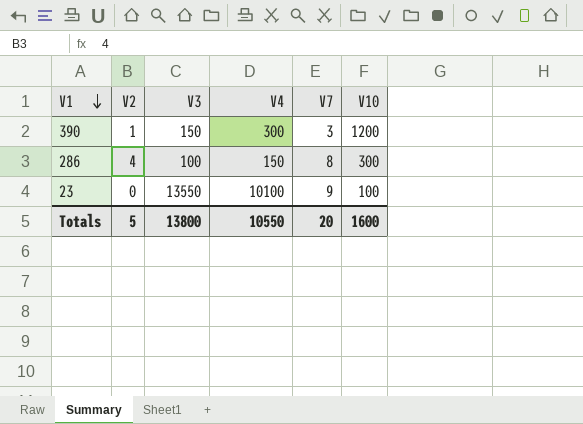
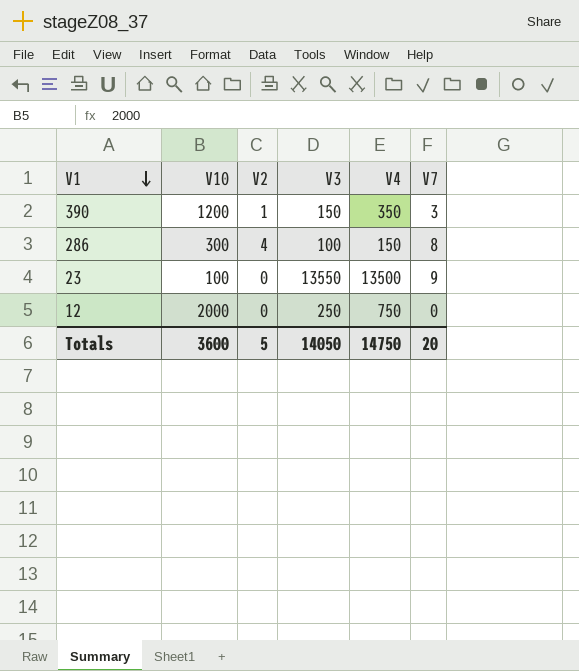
column V10 | position: 6 -> 2
390 | V4: 300 -> 350
23 | V4: 10100 -> 13500
row 12: none -> 2000 | 0 | 250 | 750 | 0
Totals | V10: 1600 -> 3600
Totals | V3: 13800 -> 14050
Totals | V4: 10550 -> 14750

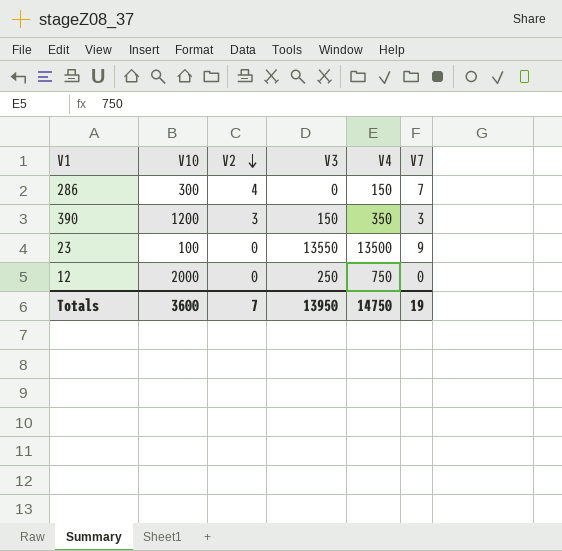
row order: V1 descending -> V2 descending
286 | V3: 100 -> 0
286 | V7: 8 -> 7
390 | V2: 1 -> 3
Totals | V2: 5 -> 7
Totals | V3: 14050 -> 13950
Totals | V7: 20 -> 19

